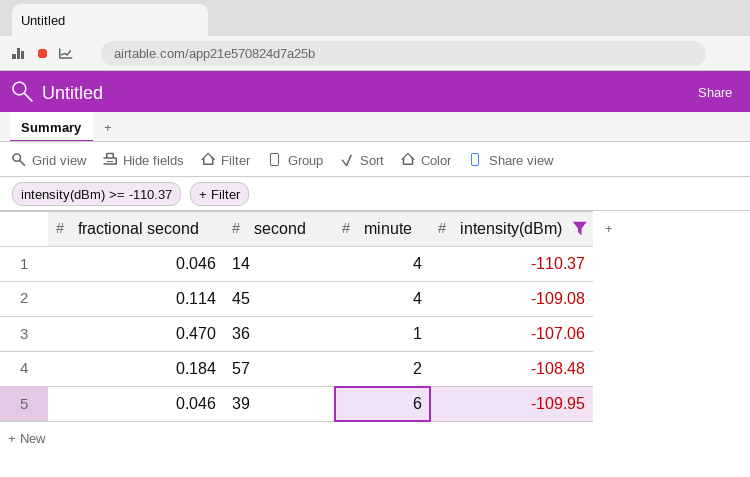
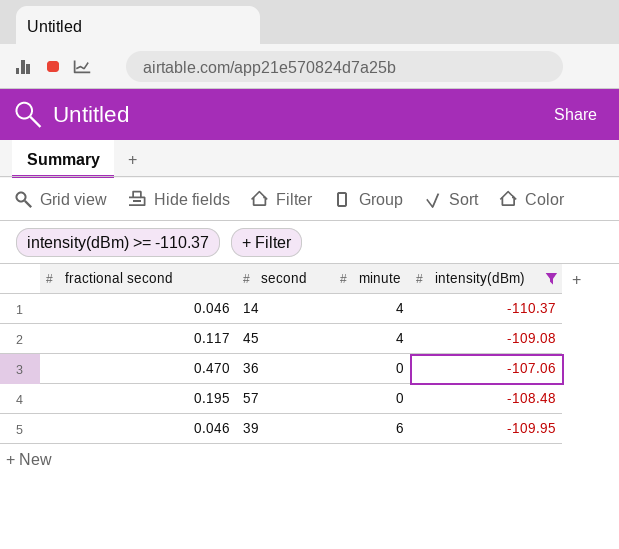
45 | fractional second: 0.114 -> 0.117
36 | minute: 1 -> 0
57 | fractional second: 0.184 -> 0.195
57 | minute: 2 -> 0

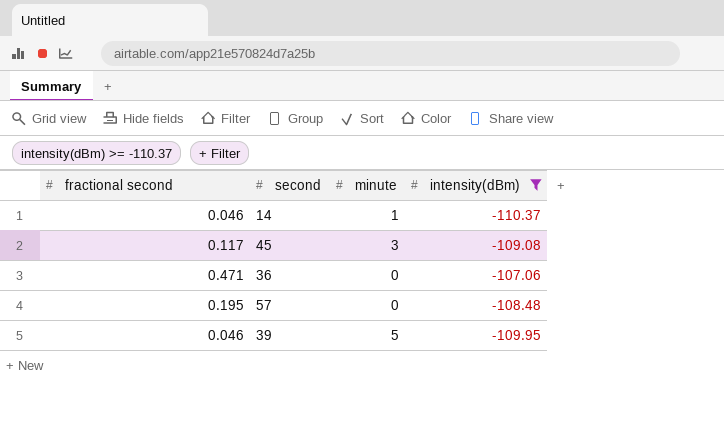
14 | minute: 4 -> 1
45 | minute: 4 -> 3
36 | fractional second: 0.470 -> 0.471
39 | minute: 6 -> 5

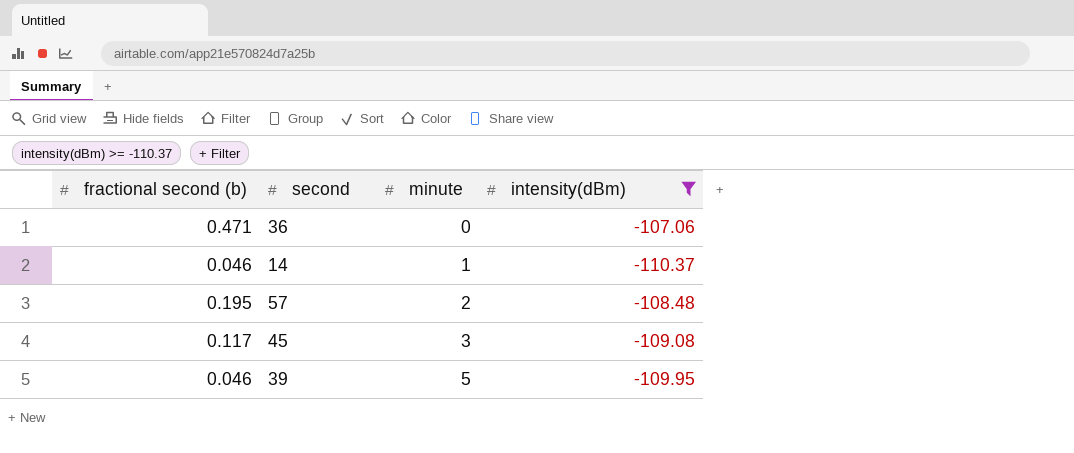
row order: none -> minute ascending
column name: fractional second -> fractional second (b)
57 | minute: 0 -> 2

